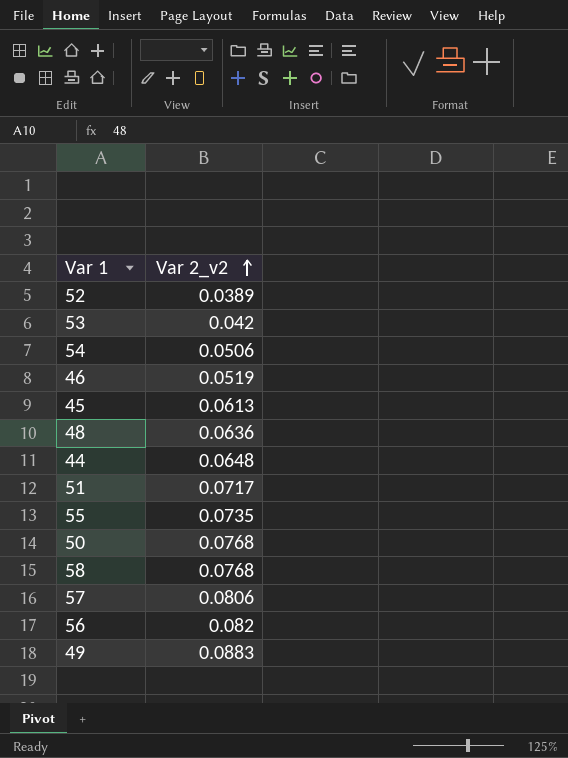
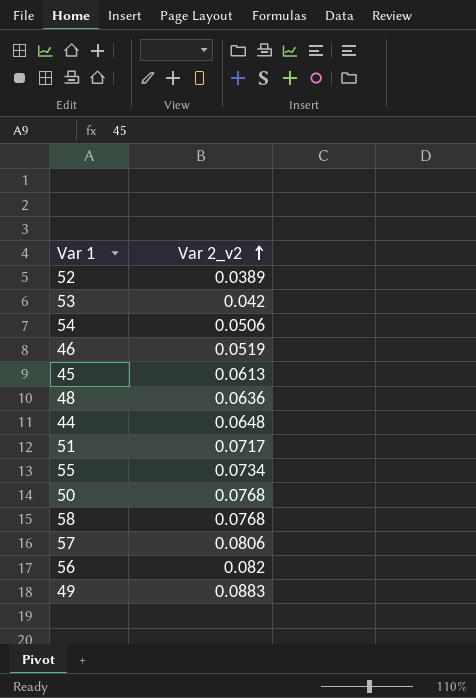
55 | Var 2_v2: 0.0735 -> 0.0734

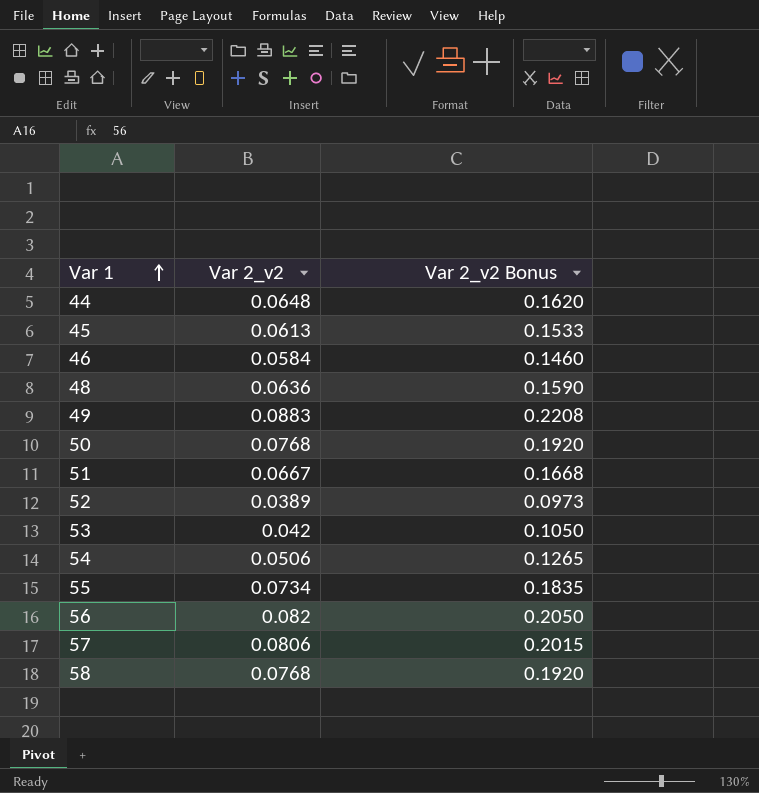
row order: Var 2_v2 ascending -> Var 1 ascending
column Var 2_v2 Bonus | formula: none -> [Var 2_v2] * 2.5
46 | Var 2_v2: 0.0519 -> 0.0584
51 | Var 2_v2: 0.0717 -> 0.0667

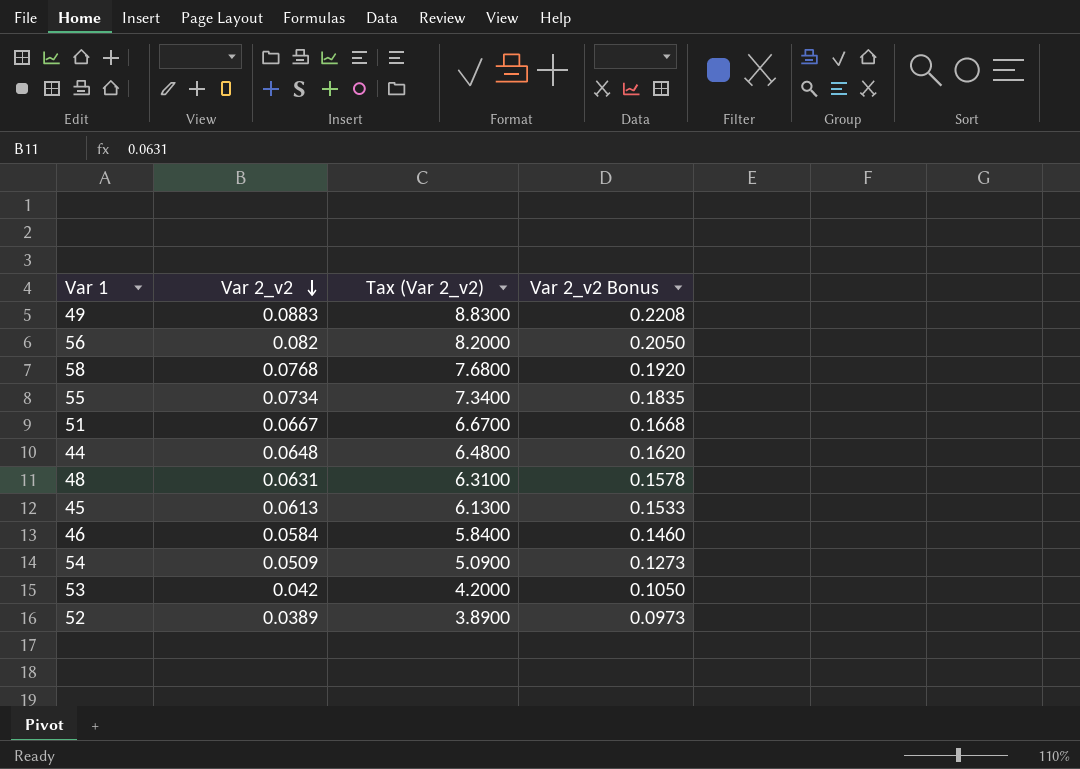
row order: Var 1 ascending -> Var 2_v2 descending
column Tax (Var 2_v2) | formula: none -> [Var 2_v2] * 100
row 50: 0.0768 | 0.1920 -> none
row 57: 0.0806 | 0.2015 -> none
48 | Var 2_v2: 0.0636 -> 0.0631
48 | Var 2_v2 Bonus: 0.1590 -> 0.1578
54 | Var 2_v2: 0.0506 -> 0.0509
54 | Var 2_v2 Bonus: 0.1265 -> 0.1273

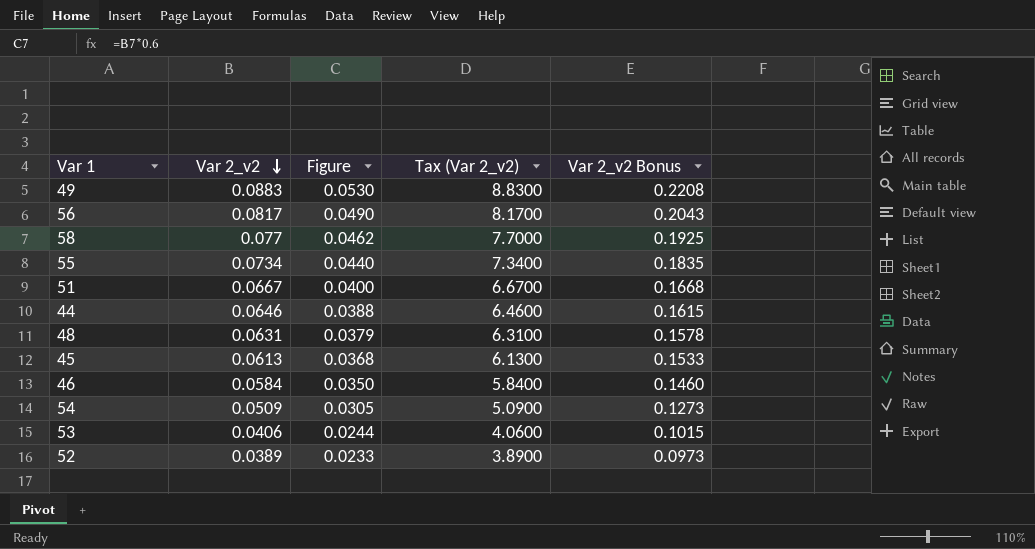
column Figure | formula: none -> [Var 2_v2] * 0.6
56 | Var 2_v2: 0.082 -> 0.0817
56 | Tax (Var 2_v2): 8.2000 -> 8.1700
56 | Var 2_v2 Bonus: 0.2050 -> 0.2043
58 | Var 2_v2: 0.0768 -> 0.077
58 | Tax (Var 2_v2): 7.6800 -> 7.7000
58 | Var 2_v2 Bonus: 0.1920 -> 0.1925
44 | Var 2_v2: 0.0648 -> 0.0646
44 | Tax (Var 2_v2): 6.4800 -> 6.4600
44 | Var 2_v2 Bonus: 0.1620 -> 0.1615
53 | Var 2_v2: 0.042 -> 0.0406
53 | Tax (Var 2_v2): 4.2000 -> 4.0600
53 | Var 2_v2 Bonus: 0.1050 -> 0.1015

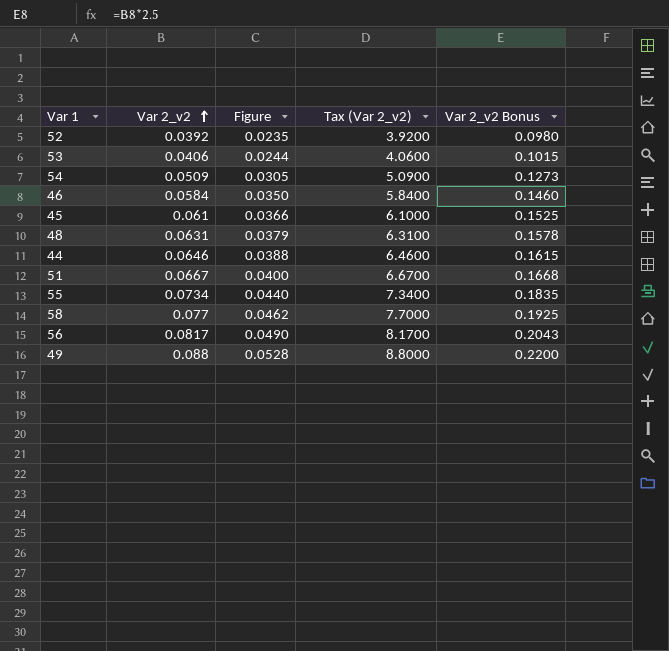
row order: Var 2_v2 descending -> Var 2_v2 ascending
52 | Var 2_v2: 0.0389 -> 0.0392
52 | Figure: 0.0233 -> 0.0235
52 | Tax (Var 2_v2): 3.8900 -> 3.9200
52 | Var 2_v2 Bonus: 0.0973 -> 0.0980
45 | Var 2_v2: 0.0613 -> 0.061
45 | Figure: 0.0368 -> 0.0366
45 | Tax (Var 2_v2): 6.1300 -> 6.1000
45 | Var 2_v2 Bonus: 0.1533 -> 0.1525
49 | Var 2_v2: 0.0883 -> 0.088
49 | Figure: 0.0530 -> 0.0528
49 | Tax (Var 2_v2): 8.8300 -> 8.8000
49 | Var 2_v2 Bonus: 0.2208 -> 0.2200

